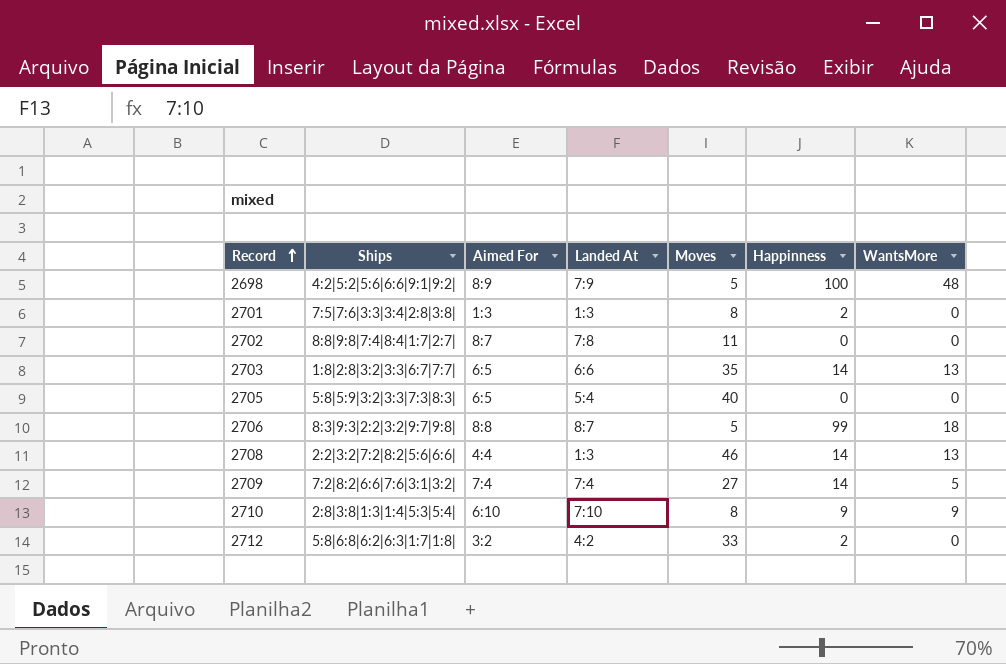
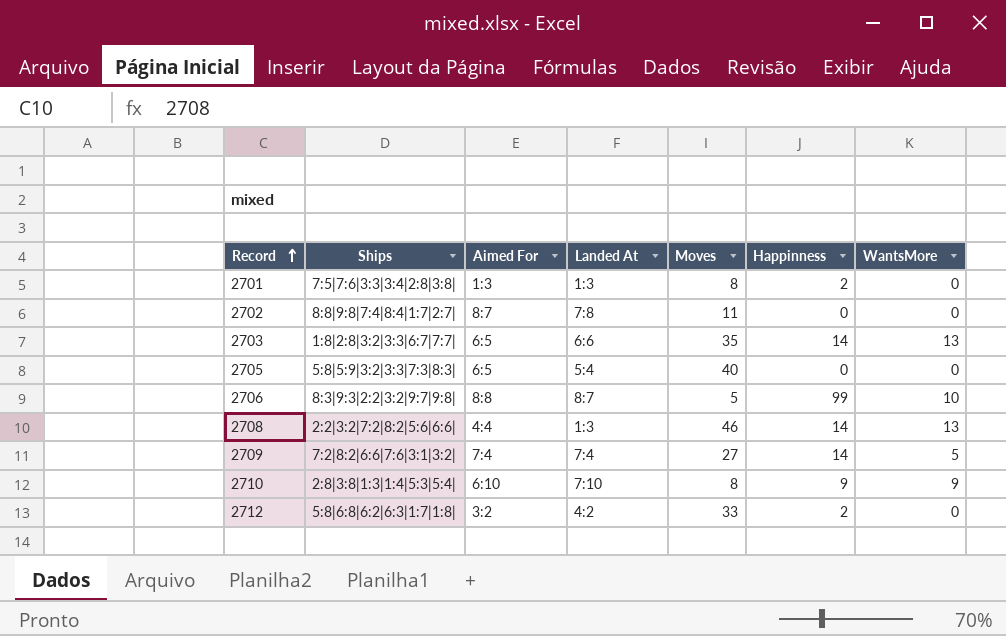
row 2698: 4:2|5:2|5:6|6:6|9:1|9:2| | 8:9 | 7:9 | 5 | 100 | 48 -> none
2706 | WantsMore: 18 -> 10

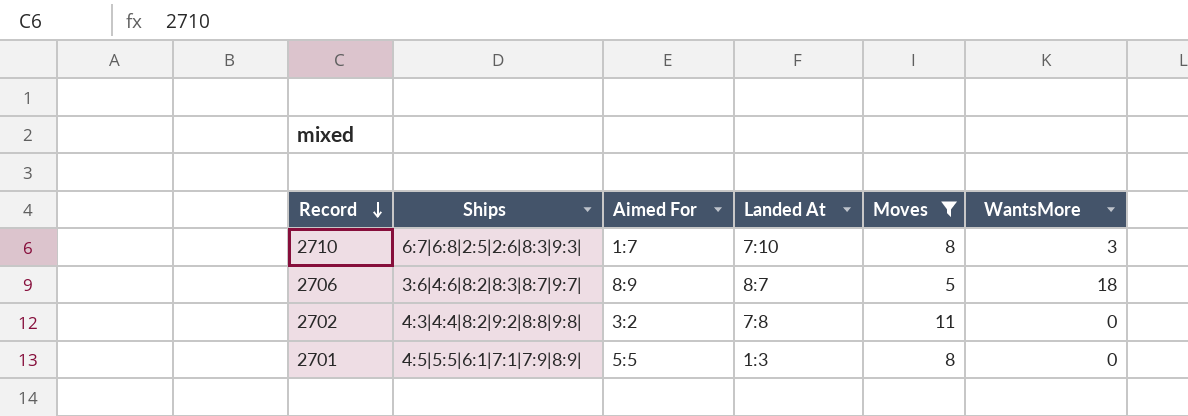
filter: none -> Moves <= 11
row order: Record ascending -> Record descending
column Happinness | position: 6 -> none
2710 | Ships: 2:8|3:8|1:3|1:4|5:3|5:4| -> 6:7|6:8|2:5|2:6|8:3|9:3|
2710 | Aimed For: 6:10 -> 1:7
2710 | WantsMore: 9 -> 3
2706 | Ships: 8:3|9:3|2:2|3:2|9:7|9:8| -> 3:6|4:6|8:2|8:3|8:7|9:7|
2706 | Aimed For: 8:8 -> 8:9
2706 | WantsMore: 10 -> 18
2702 | Ships: 8:8|9:8|7:4|8:4|1:7|2:7| -> 4:3|4:4|8:2|9:2|8:8|9:8|
2702 | Aimed For: 8:7 -> 3:2
2701 | Ships: 7:5|7:6|3:3|3:4|2:8|3:8| -> 4:5|5:5|6:1|7:1|7:9|8:9|
2701 | Aimed For: 1:3 -> 5:5

